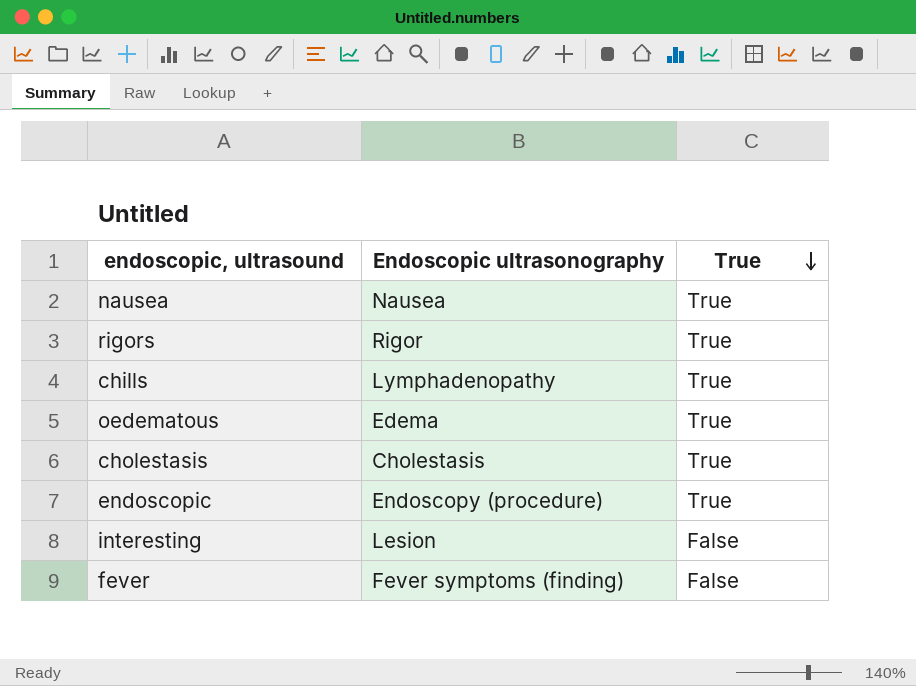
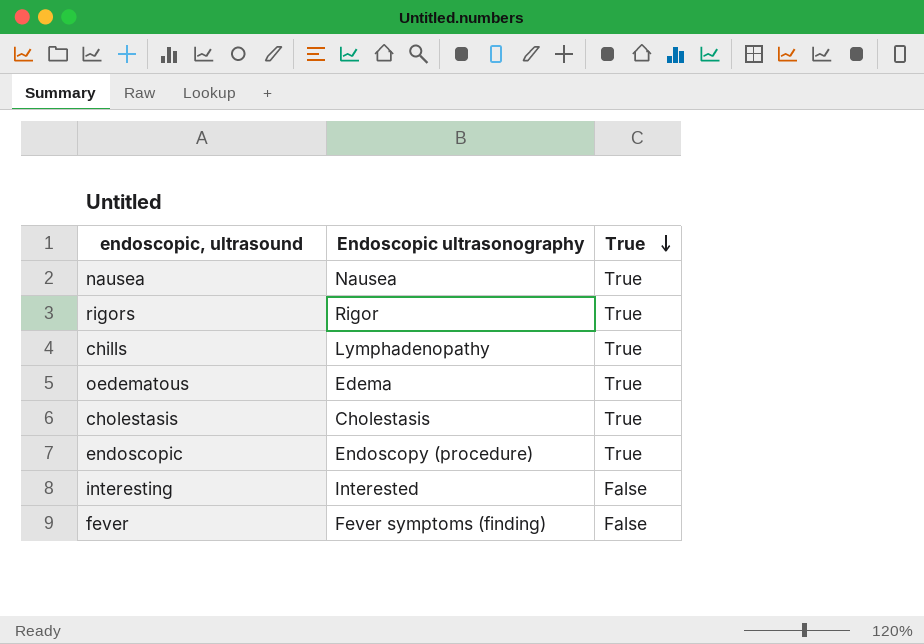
interesting | Endoscopic ultrasonography: Lesion -> Interested

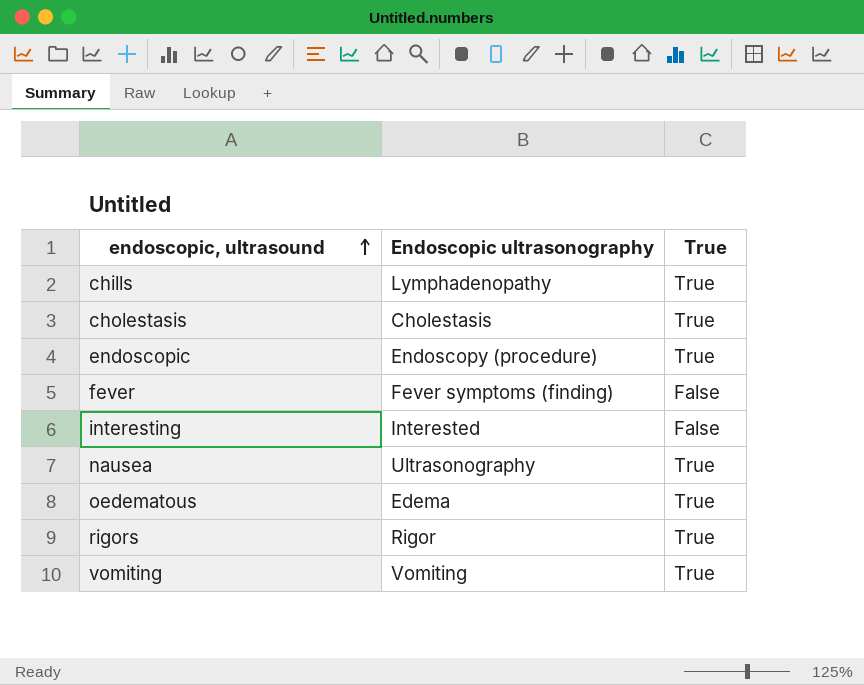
row order: True descending -> endoscopic, ultrasound ascending
nausea | Endoscopic ultrasonography: Nausea -> Ultrasonography
row vomiting: none -> Vomiting | True

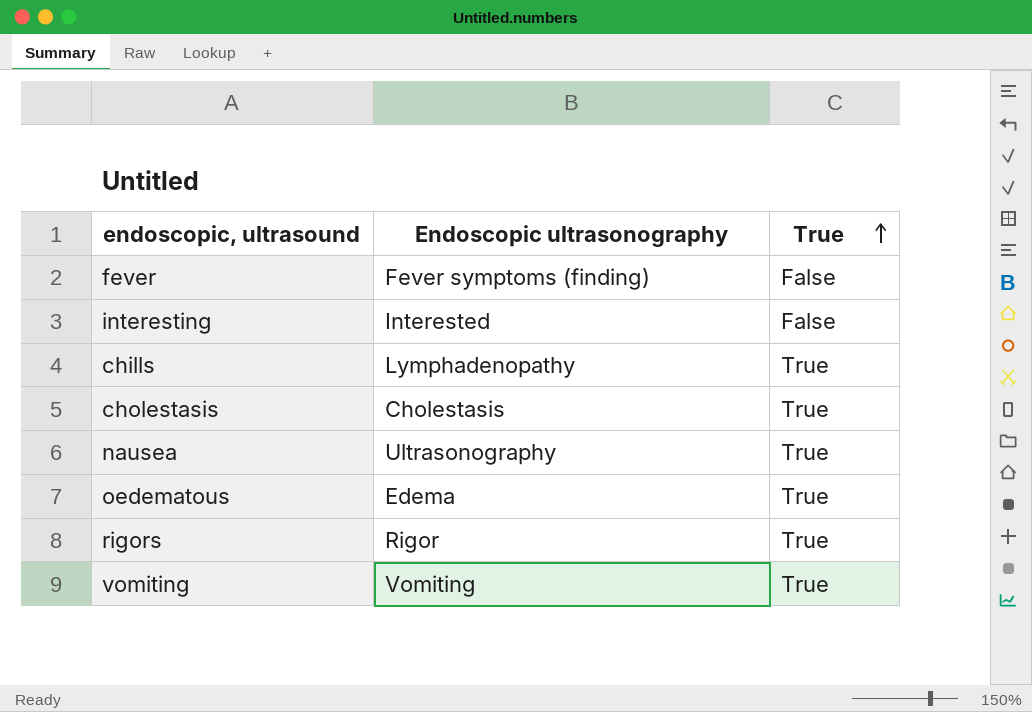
row order: endoscopic, ultrasound ascending -> True ascending
row endoscopic: Endoscopy (procedure) | True -> none

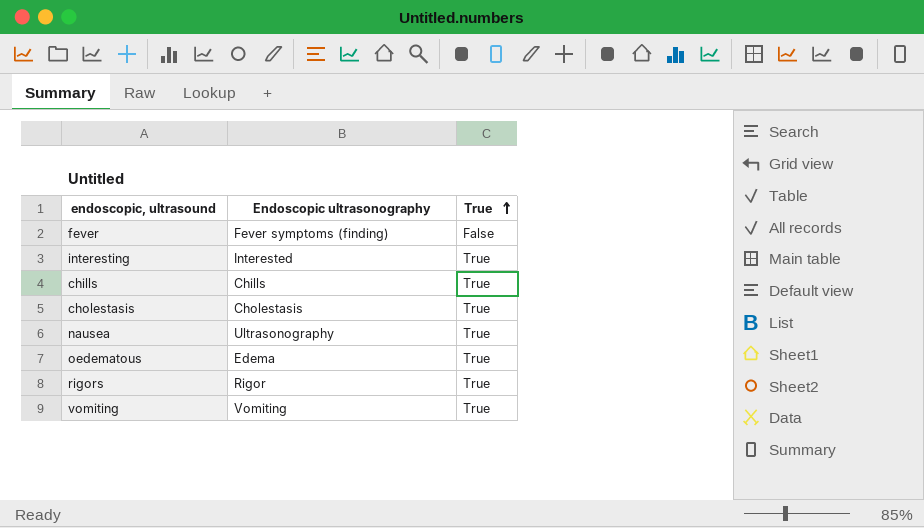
interesting | True: False -> True
chills | Endoscopic ultrasonography: Lymphadenopathy -> Chills

